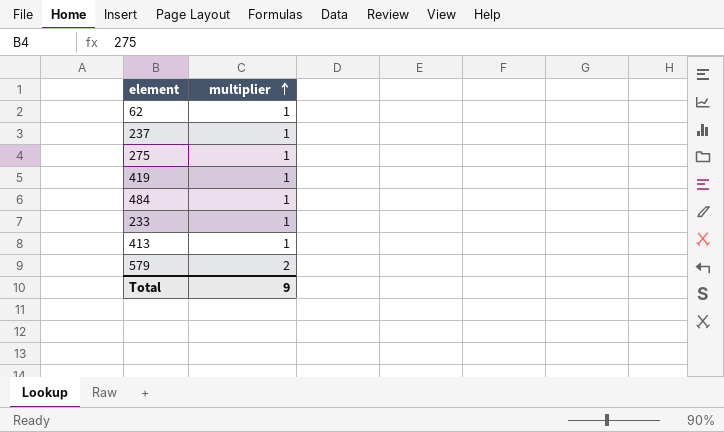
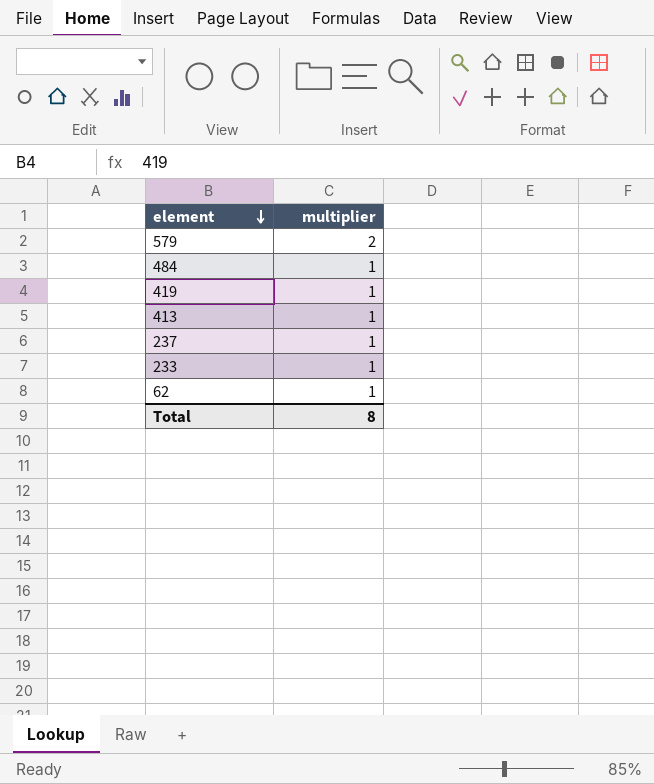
row order: multiplier ascending -> element descending
row 275: 1 -> none
Total | multiplier: 9 -> 8

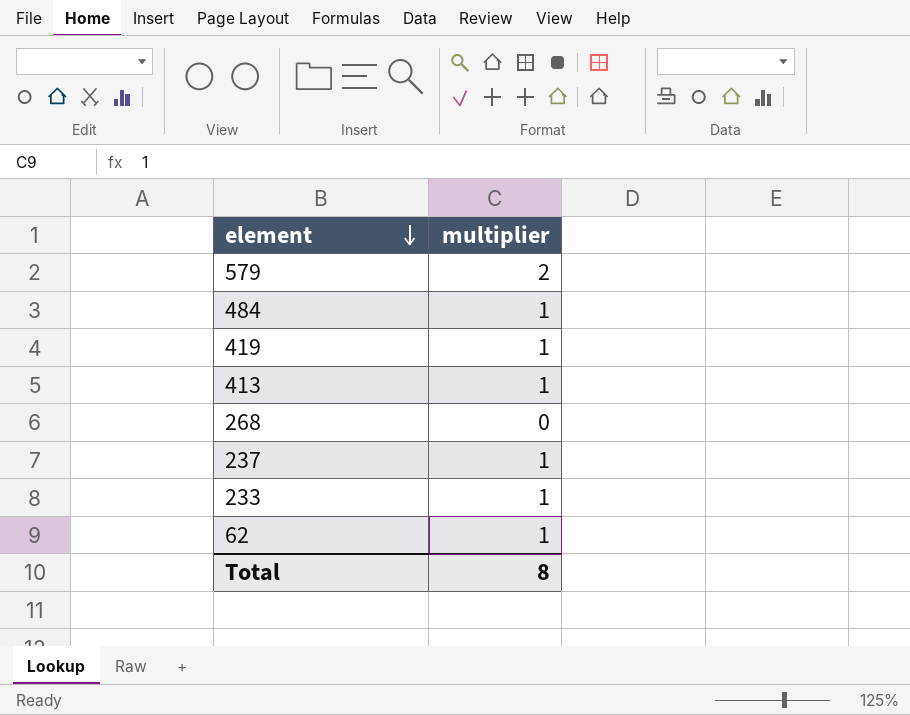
row 268: none -> 0

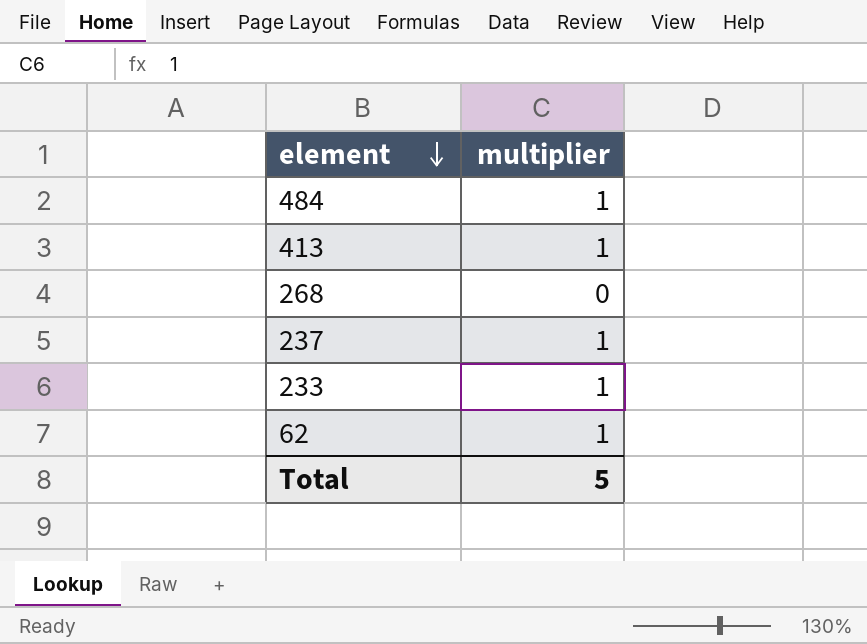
row 579: 2 -> none
row 419: 1 -> none
Total | multiplier: 8 -> 5

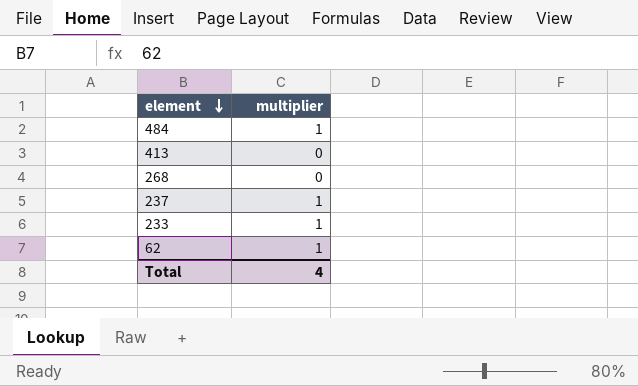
413 | multiplier: 1 -> 0
Total | multiplier: 5 -> 4

